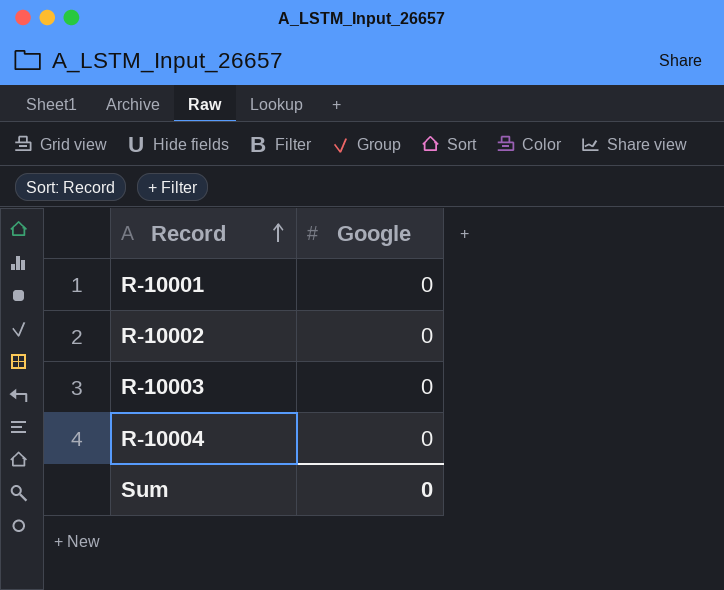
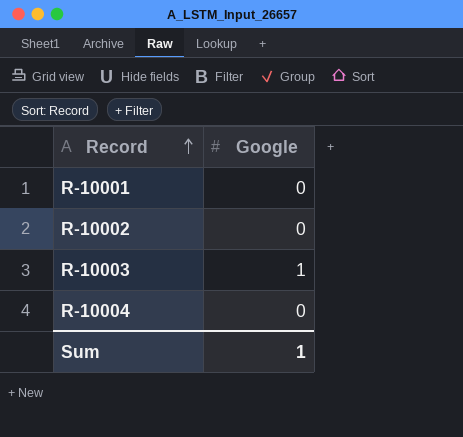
R-10003 | Google: 0 -> 1
Sum | Google: 0 -> 1

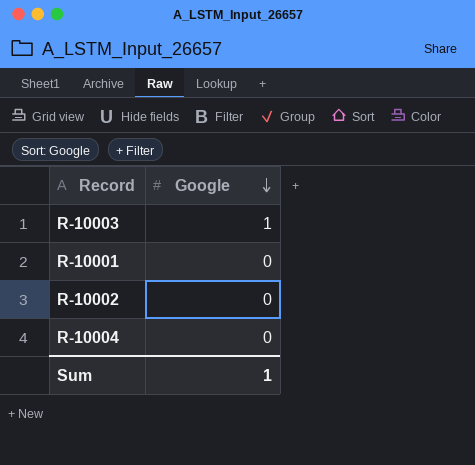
row order: Record ascending -> Google descending

